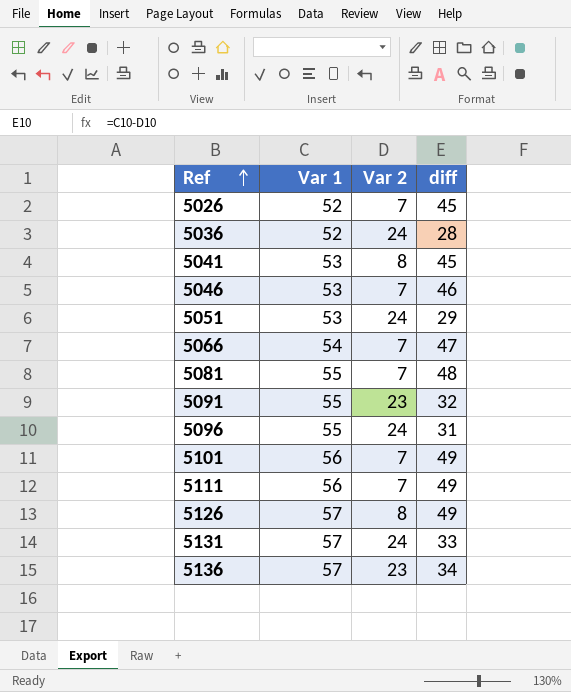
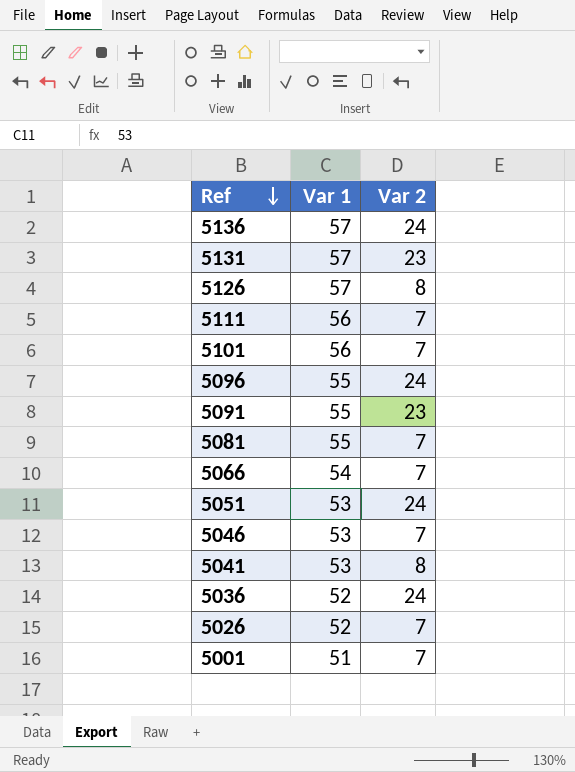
row order: Ref ascending -> Ref descending
column diff | formula: [Var 1] - [Var 2] -> none
5136 | Var 2: 23 -> 24
5131 | Var 2: 24 -> 23
row 5001: none -> 51 | 7

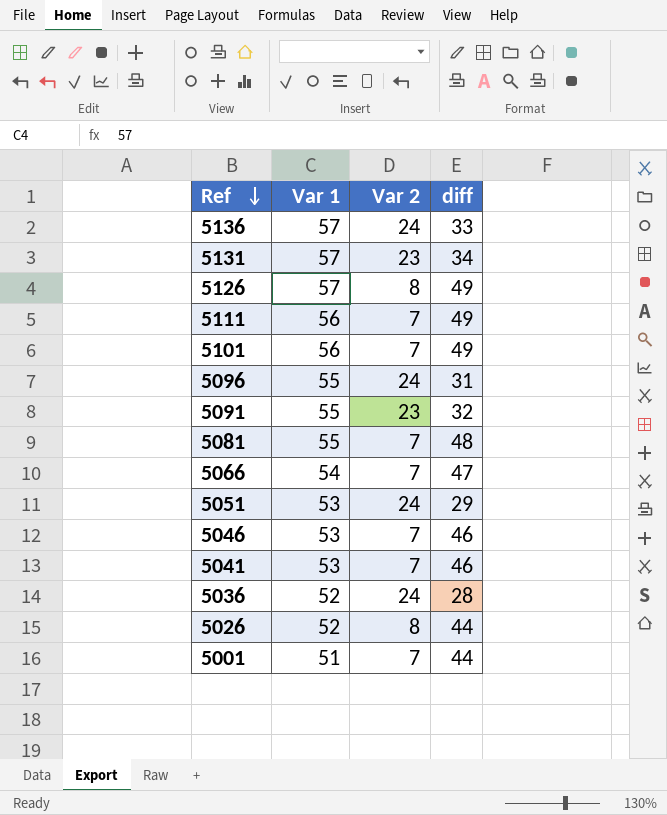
column diff | formula: none -> [Var 1] - [Var 2]
5041 | Var 2: 8 -> 7
5026 | Var 2: 7 -> 8

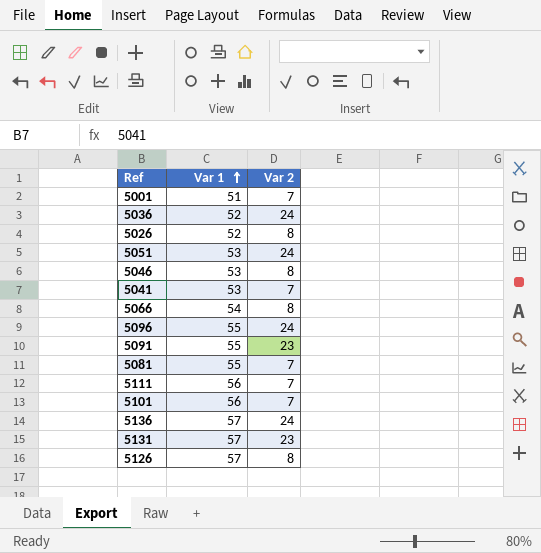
row order: Ref descending -> Var 1 ascending
column diff | formula: [Var 1] - [Var 2] -> none
5046 | Var 2: 7 -> 8
5066 | Var 2: 7 -> 8

